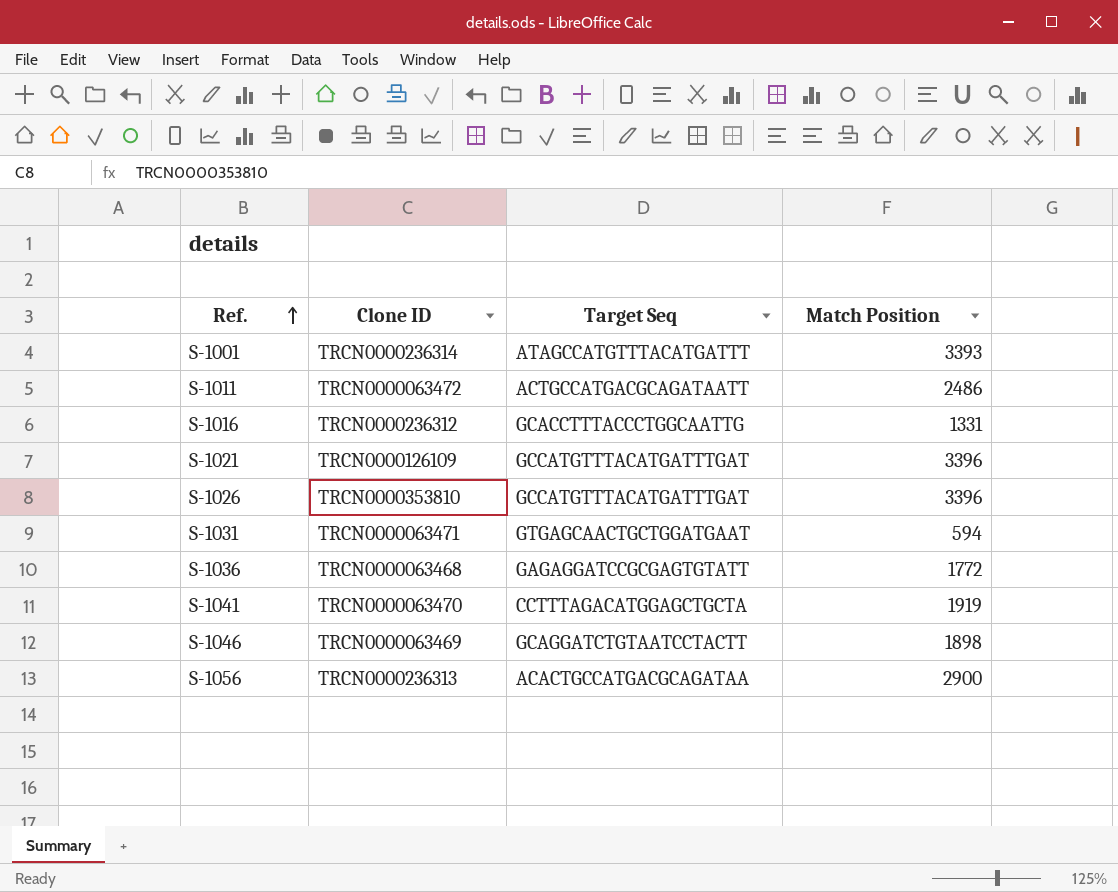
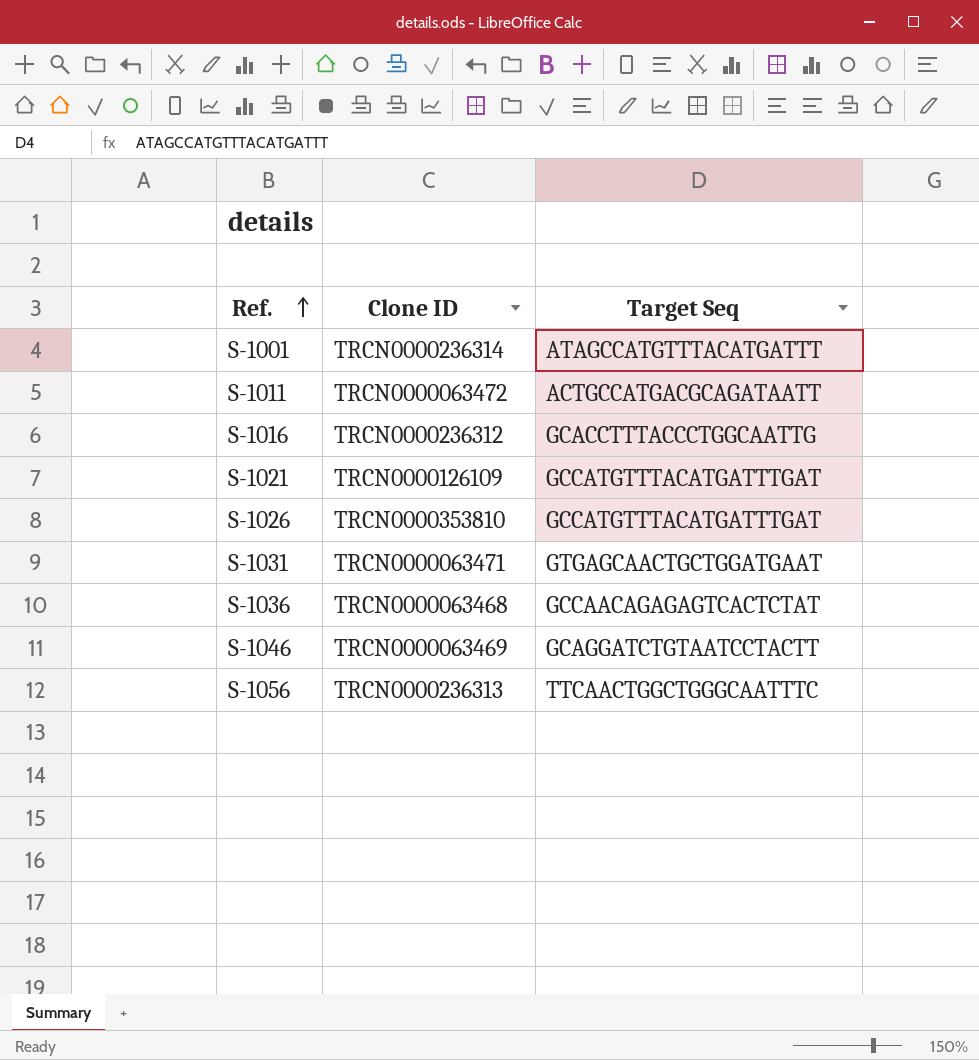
column Match Position | position: 4 -> none
row S-1041: TRCN0000063470 | CCTTTAGACATGGAGCTGCTA | 1919 -> none
S-1036 | Target Seq: GAGAGGATCCGCGAGTGTATT -> GCCAACAGAGAGTCACTCTAT
S-1056 | Target Seq: ACACTGCCATGACGCAGATAA -> TTCAACTGGCTGGGCAATTTC

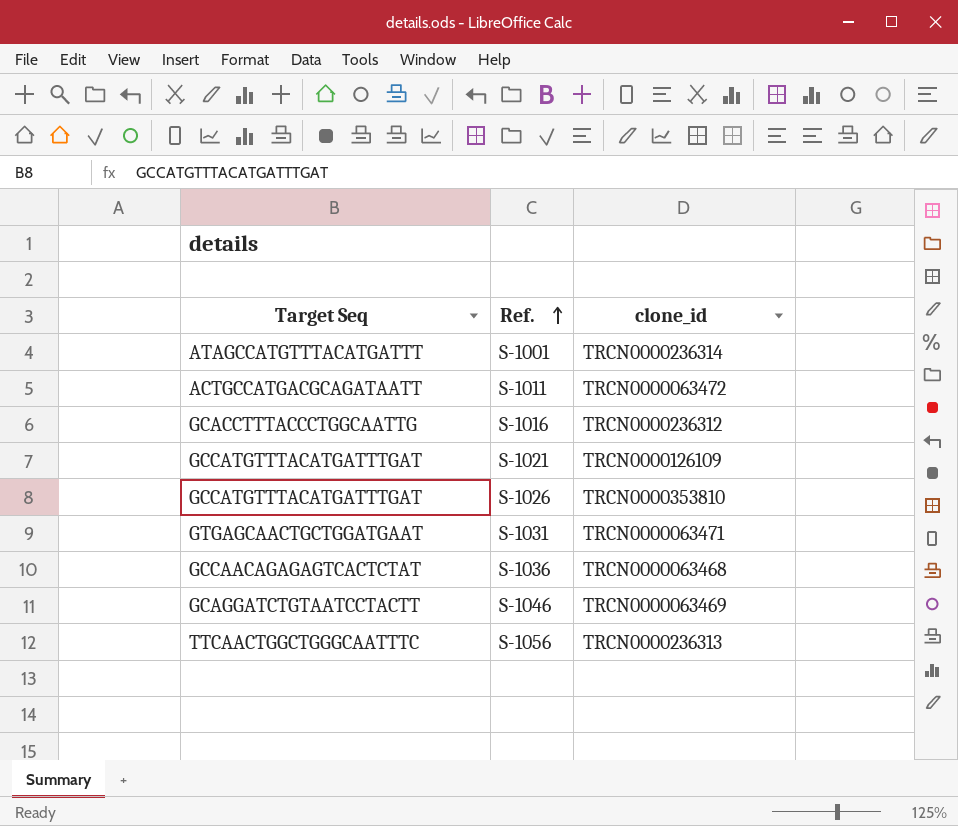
column Target Seq | position: 3 -> 1
column name: Clone ID -> clone_id

